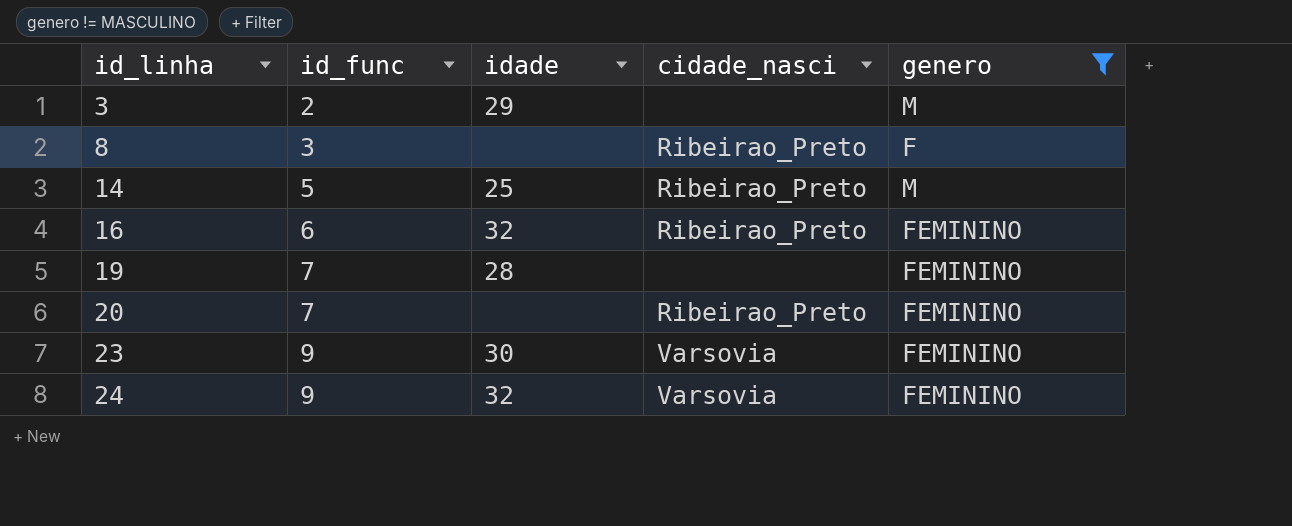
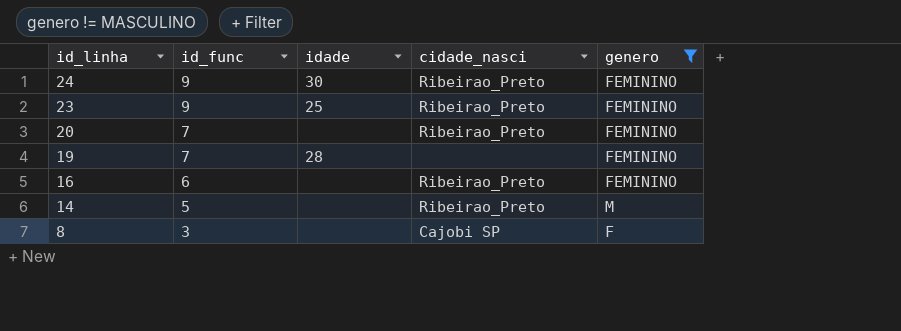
row order: id_linha ascending -> id_linha descending
row 3: 2 | 29 | none | M -> none
24 | idade: 32 -> 30
24 | cidade_nasci: Varsovia -> Ribeirao_Preto
23 | idade: 30 -> 25
23 | cidade_nasci: Varsovia -> Ribeirao_Preto
16 | idade: 32 -> none
14 | idade: 25 -> none
8 | cidade_nasci: Ribeirao_Preto -> Cajobi SP

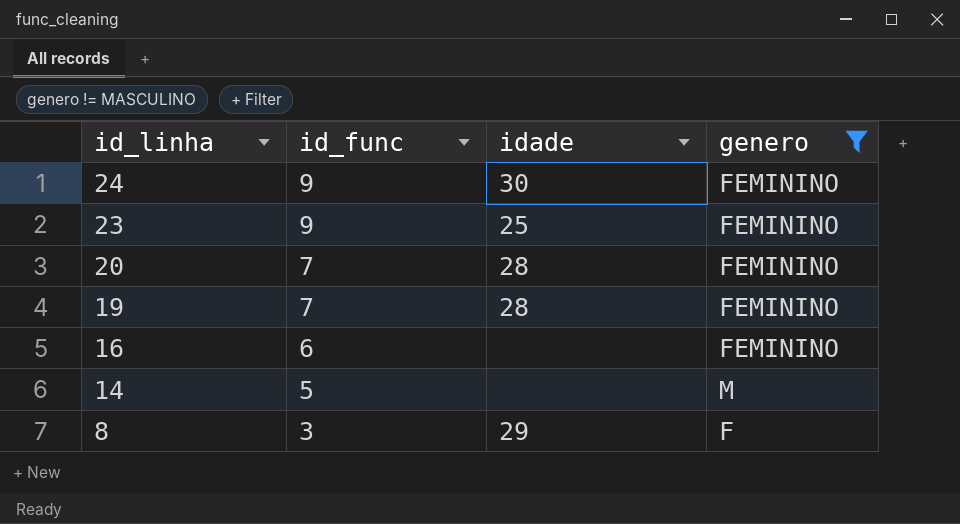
column cidade_nasci | position: 4 -> none
20 | idade: none -> 28
8 | idade: none -> 29

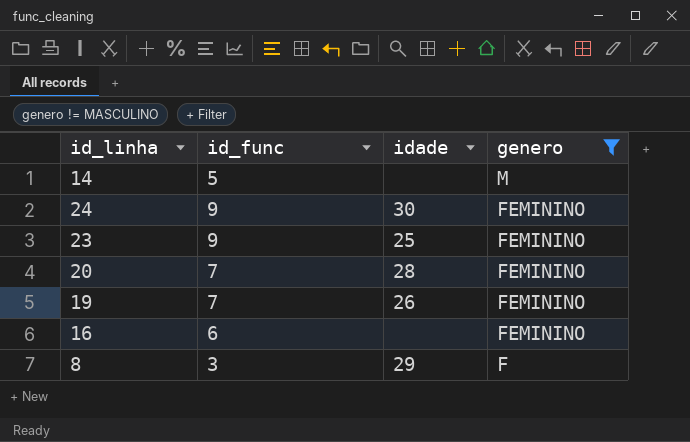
row order: id_linha descending -> genero descending
19 | idade: 28 -> 26

